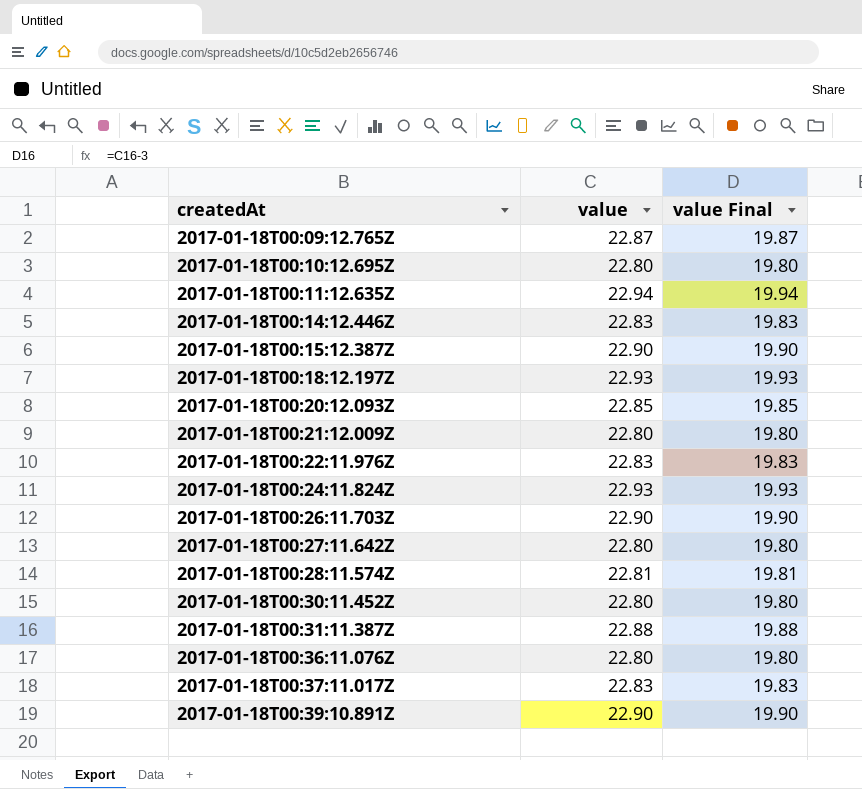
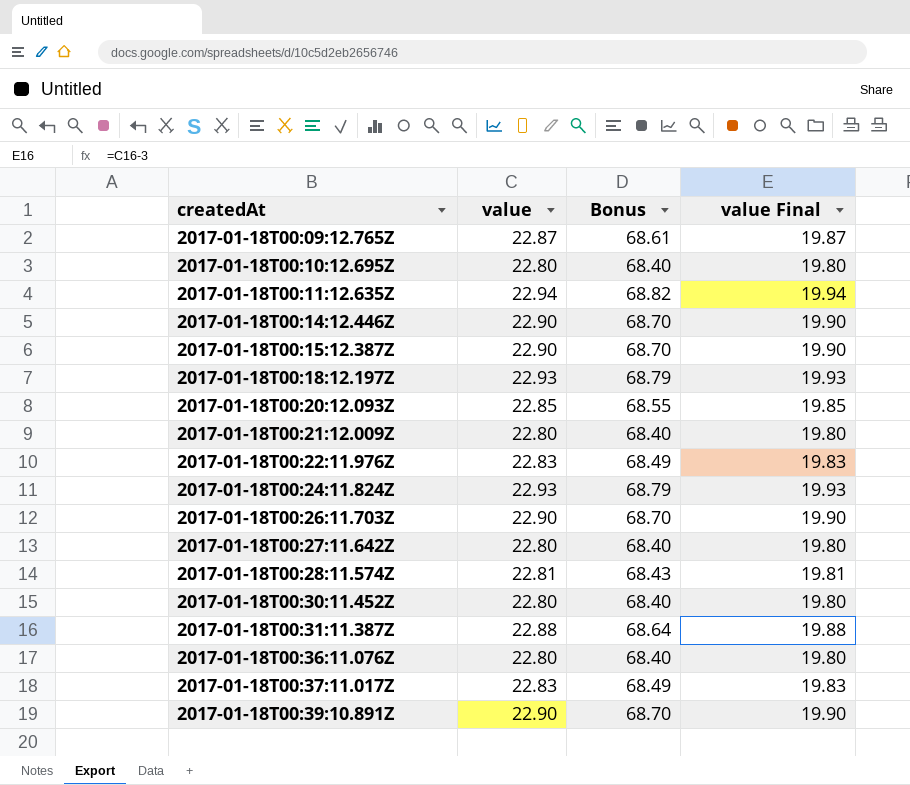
column Bonus | formula: none -> [value] * 3
2017-01-18T00:14:12.446Z | value: 22.83 -> 22.90
2017-01-18T00:14:12.446Z | value Final: 19.83 -> 19.90

